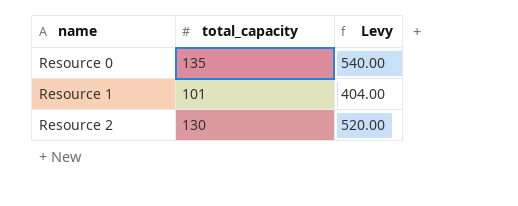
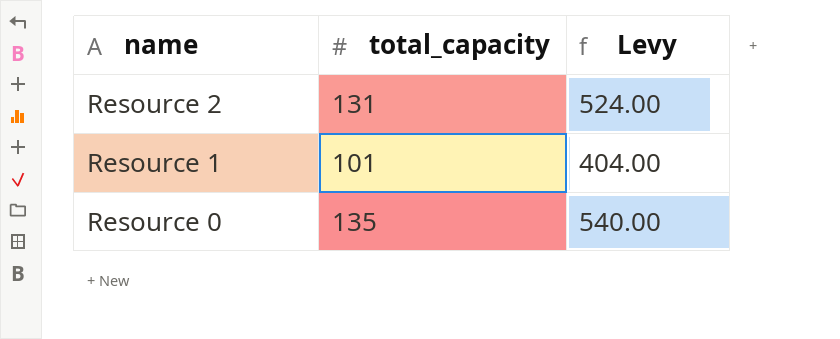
row order: name ascending -> name descending
Resource 2 | total_capacity: 130 -> 131
Resource 2 | Levy: 520.00 -> 524.00

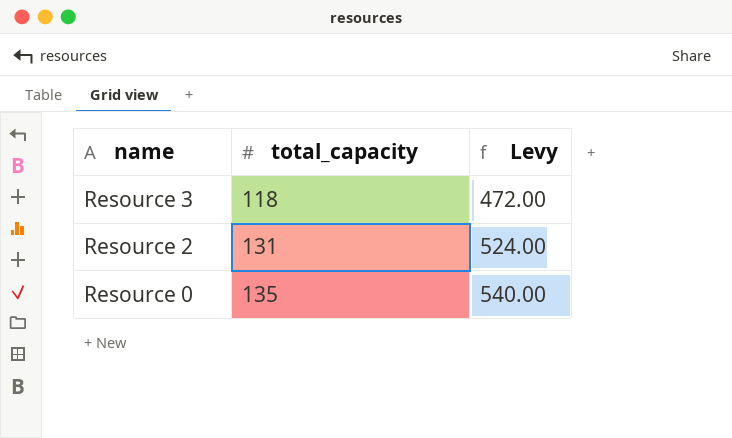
row Resource 1: 101 | 404.00 -> none
row Resource 3: none -> 118 | 472.00

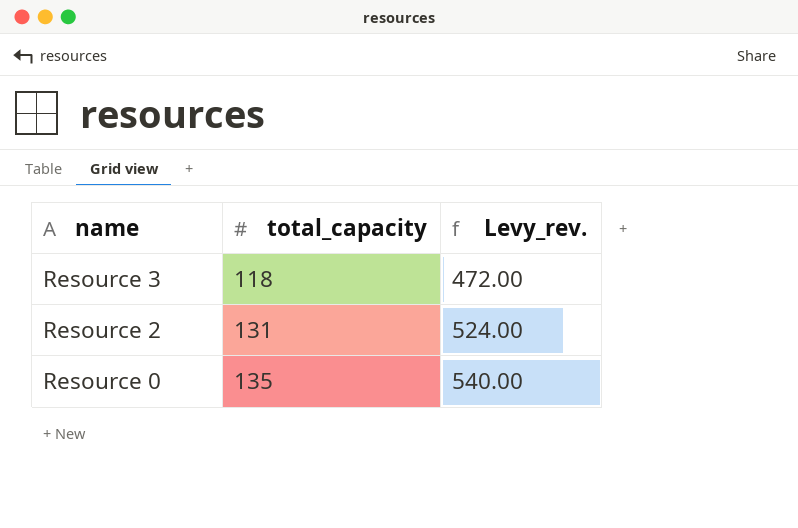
column name: Levy -> Levy_rev.

